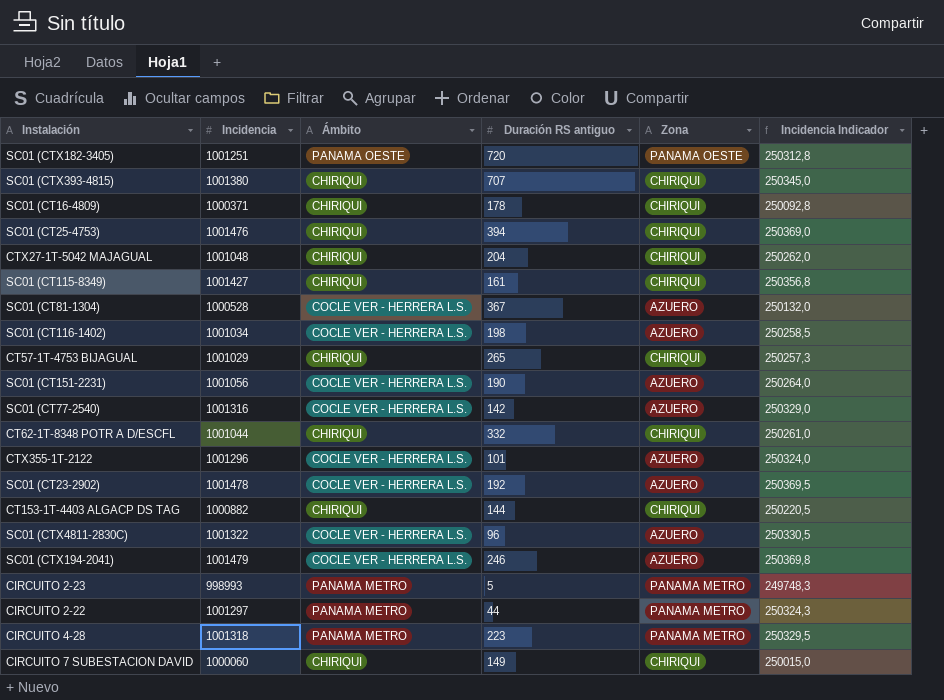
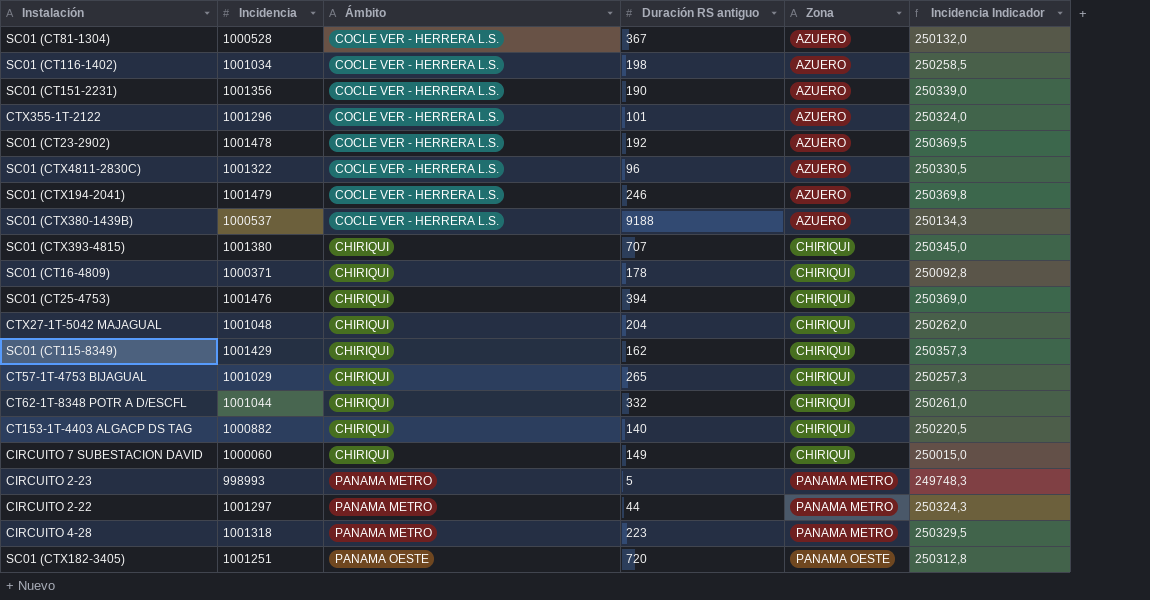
row order: none -> Zona ascending
row SC01 (CT77-2540): 1001316 | COCLE VER - HERRERA L.S. | 142 | AZUERO | 250329,0 -> none
SC01 (CT151-2231) | Incidencia: 1001056 -> 1001356
SC01 (CT151-2231) | Incidencia Indicador: 250264,0 -> 250339,0
row SC01 (CTX380-1439B): none -> 1000537 | COCLE VER - HERRERA L.S. | 9188 | AZUERO | 250134,3
SC01 (CT115-8349) | Incidencia: 1001427 -> 1001429
SC01 (CT115-8349) | Duración RS antiguo: 161 -> 162
SC01 (CT115-8349) | Incidencia Indicador: 250356,8 -> 250357,3
CT153-1T-4403 ALGACP DS TAG | Duración RS antiguo: 144 -> 140

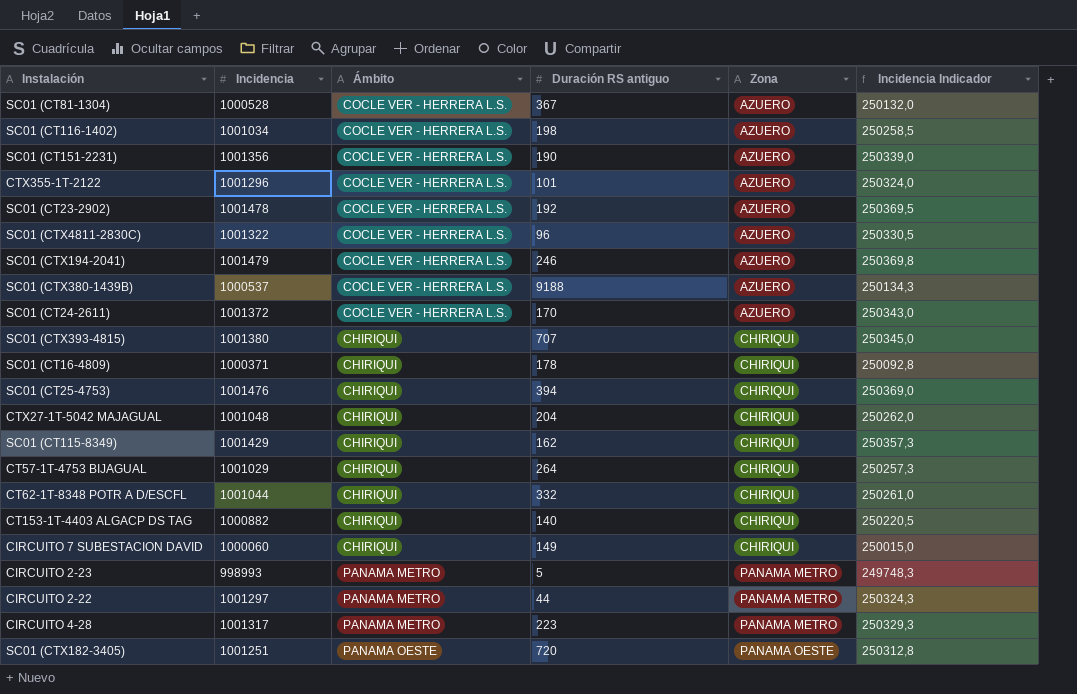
row SC01 (CT24-2611): none -> 1001372 | COCLE VER - HERRERA L.S. | 170 | AZUERO | 250343,0
CT57-1T-4753 BIJAGUAL | Duración RS antiguo: 265 -> 264
CIRCUITO 4-28 | Incidencia: 1001318 -> 1001317
CIRCUITO 4-28 | Incidencia Indicador: 250329,5 -> 250329,3

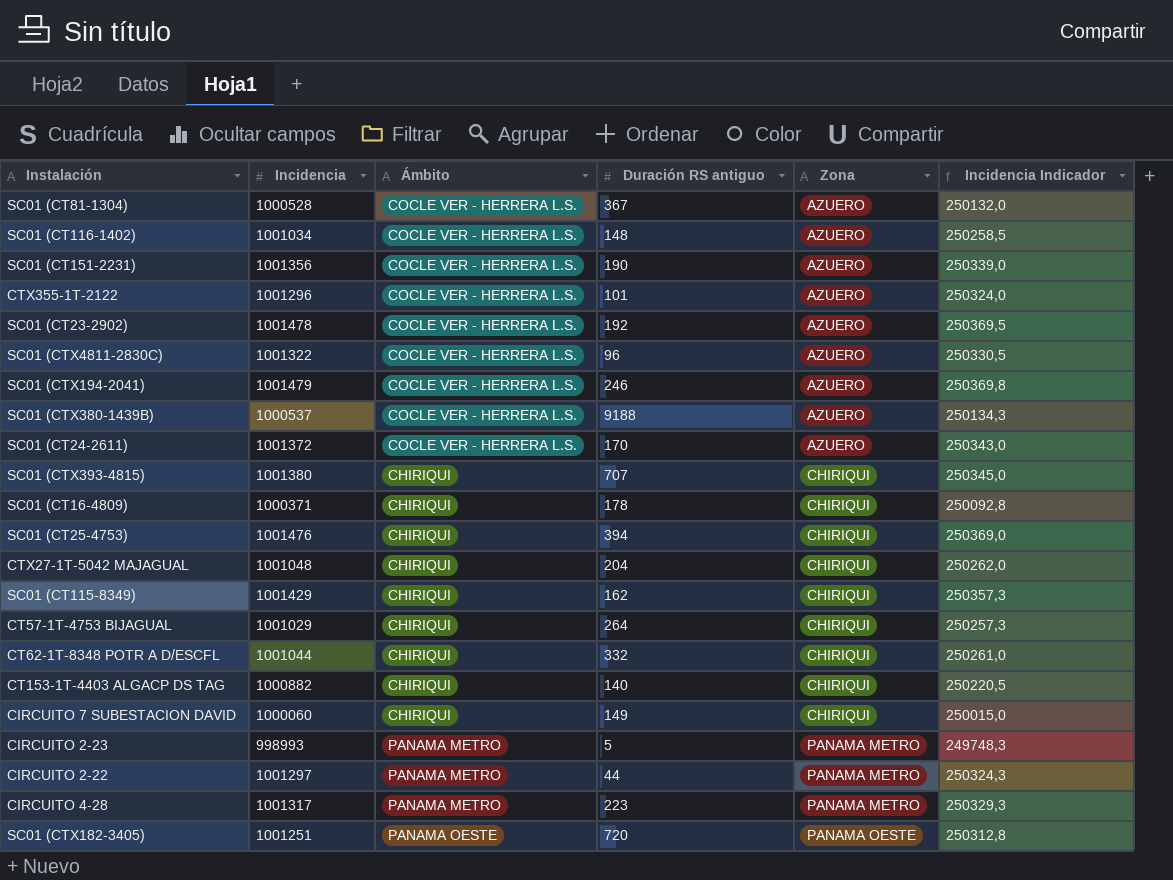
SC01 (CT116-1402) | Duración RS antiguo: 198 -> 148

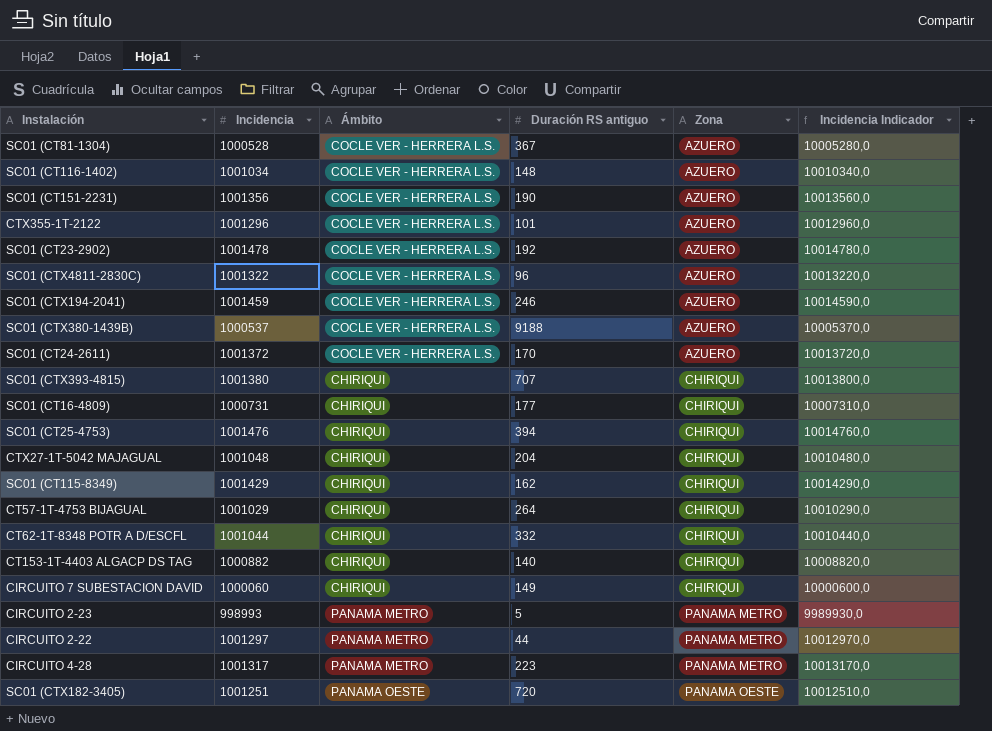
column Incidencia Indicador | formula: [Incidencia] * 0,25 -> [Incidencia] * 10
SC01 (CTX194-2041) | Incidencia: 1001479 -> 1001459
SC01 (CT16-4809) | Incidencia: 1000371 -> 1000731
SC01 (CT16-4809) | Duración RS antiguo: 178 -> 177

